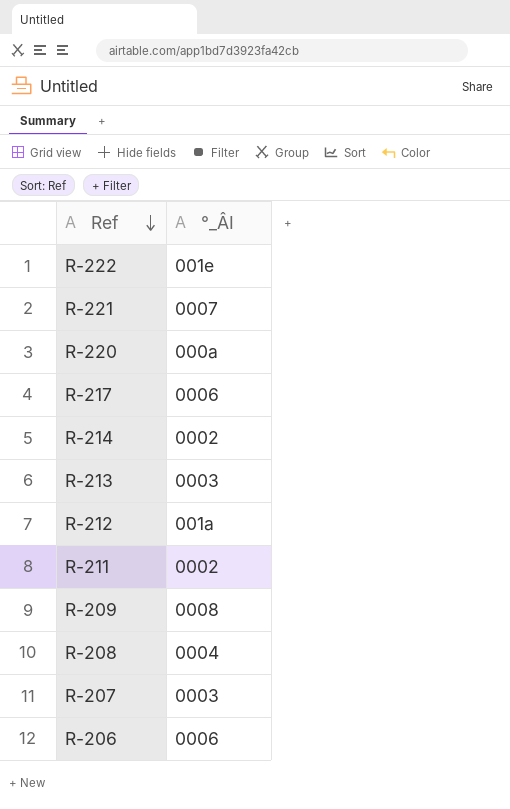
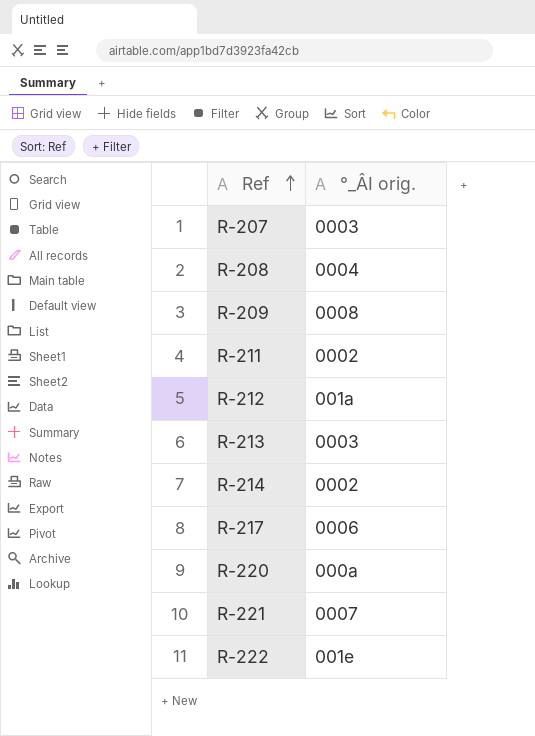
row order: Ref descending -> Ref ascending
column name: °_ÂI -> °_ÂI orig.
row R-206: 0006 -> none

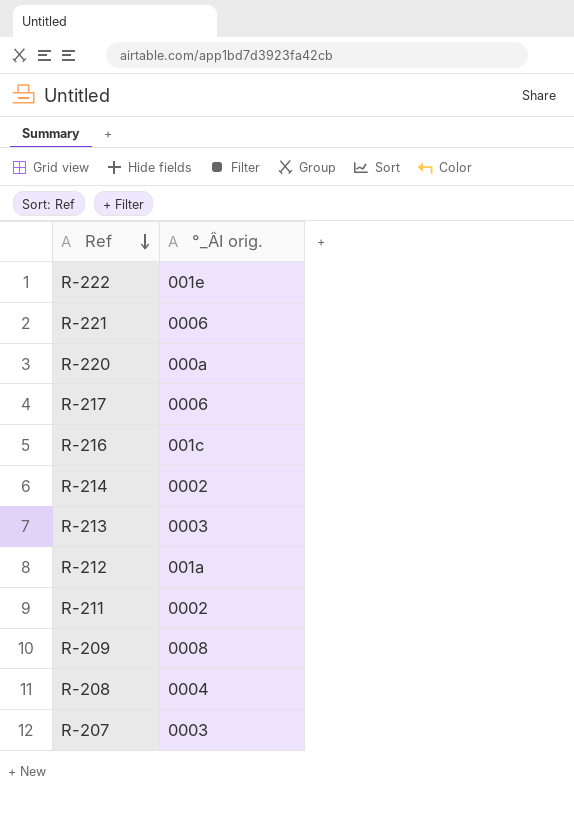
row order: Ref ascending -> Ref descending
R-221 | °_ÂI orig.: 0007 -> 0006
row R-216: none -> 001c

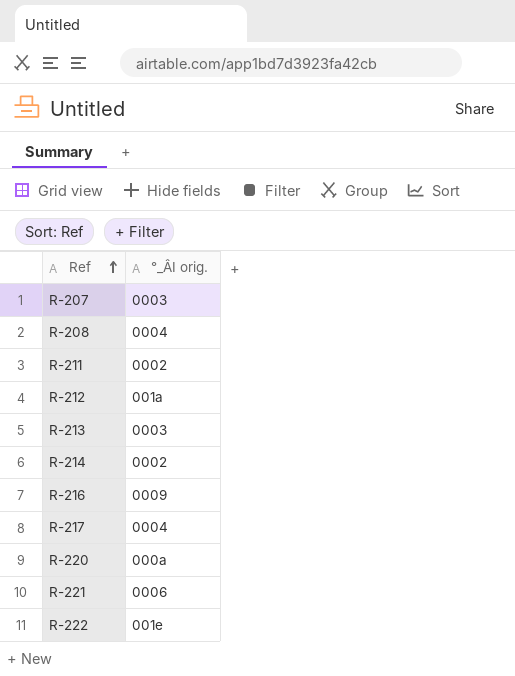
row order: Ref descending -> Ref ascending
row R-209: 0008 -> none
R-216 | °_ÂI orig.: 001c -> 0009
R-217 | °_ÂI orig.: 0006 -> 0004

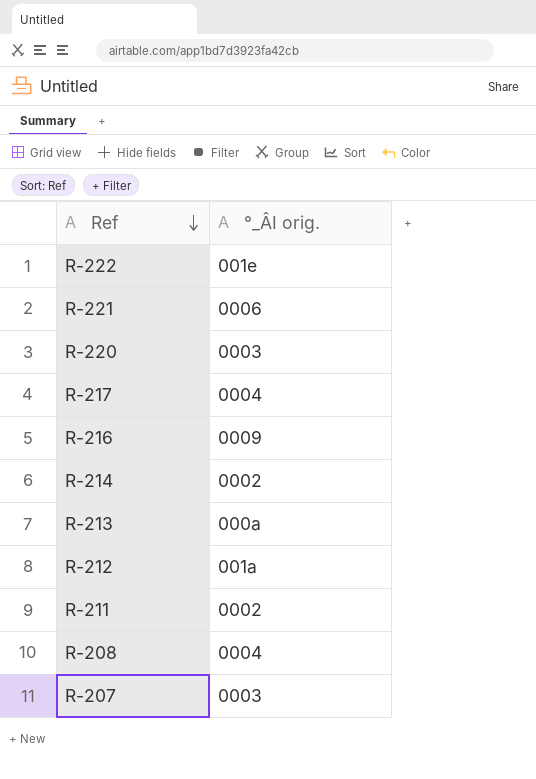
row order: Ref ascending -> Ref descending
R-220 | °_ÂI orig.: 000a -> 0003
R-213 | °_ÂI orig.: 0003 -> 000a

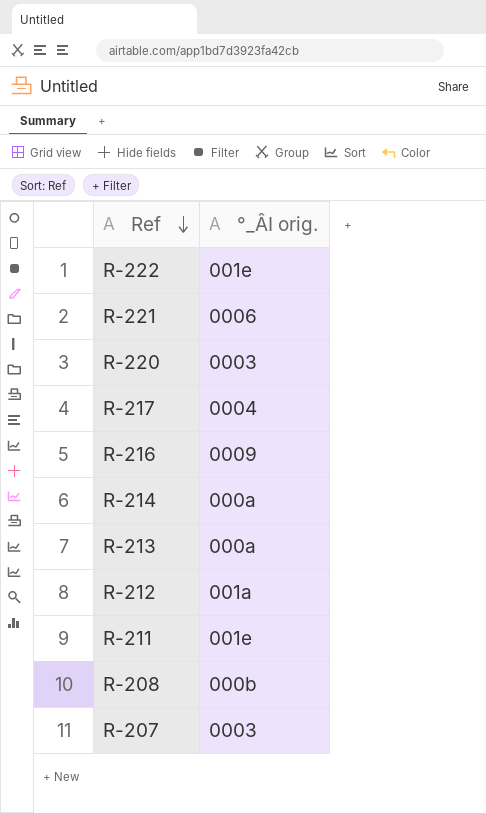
R-214 | °_ÂI orig.: 0002 -> 000a
R-211 | °_ÂI orig.: 0002 -> 001e
R-208 | °_ÂI orig.: 0004 -> 000b

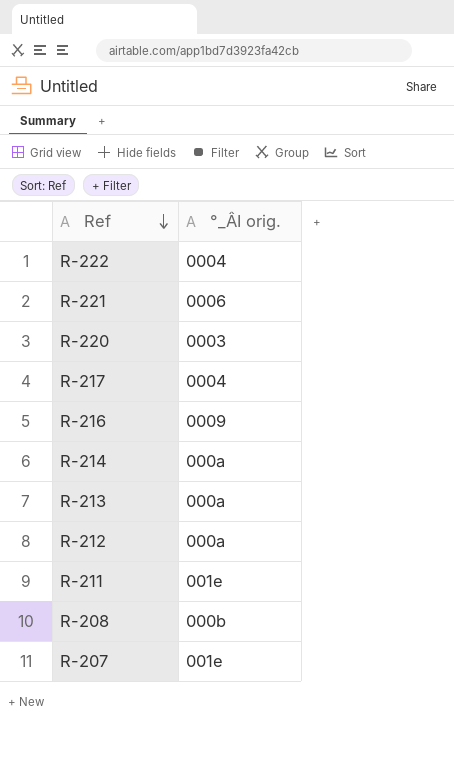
R-222 | °_ÂI orig.: 001e -> 0004
R-212 | °_ÂI orig.: 001a -> 000a
R-207 | °_ÂI orig.: 0003 -> 001e

